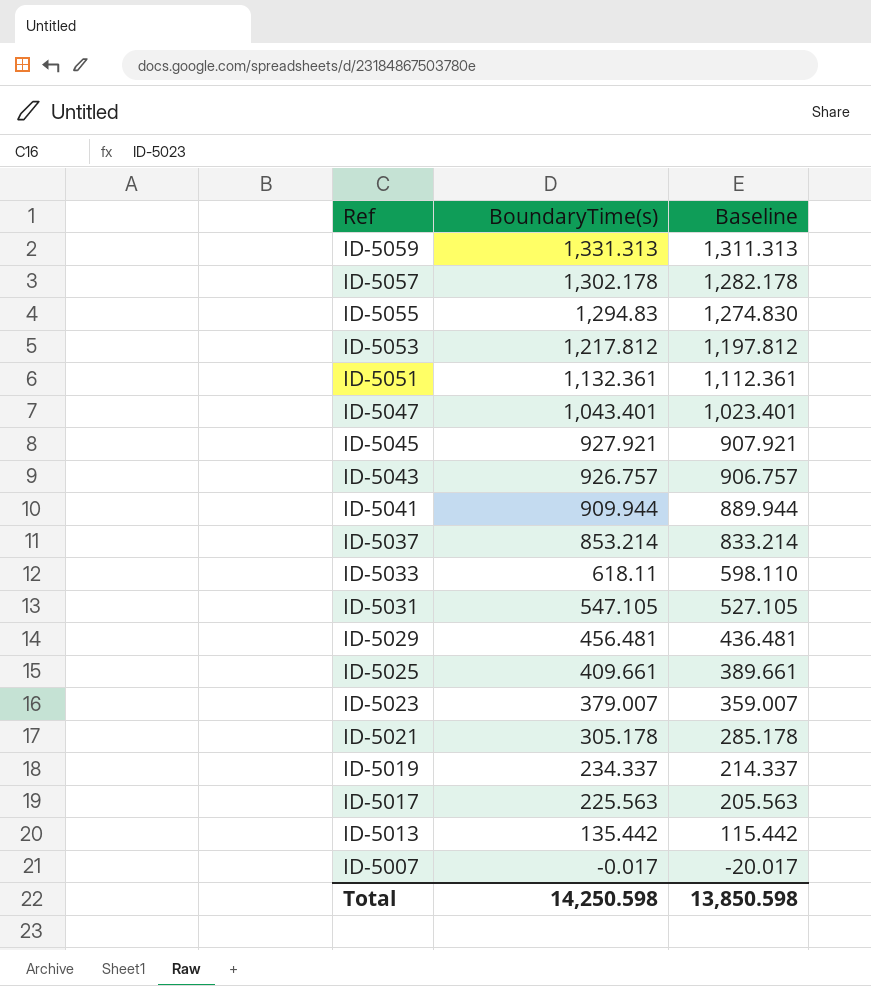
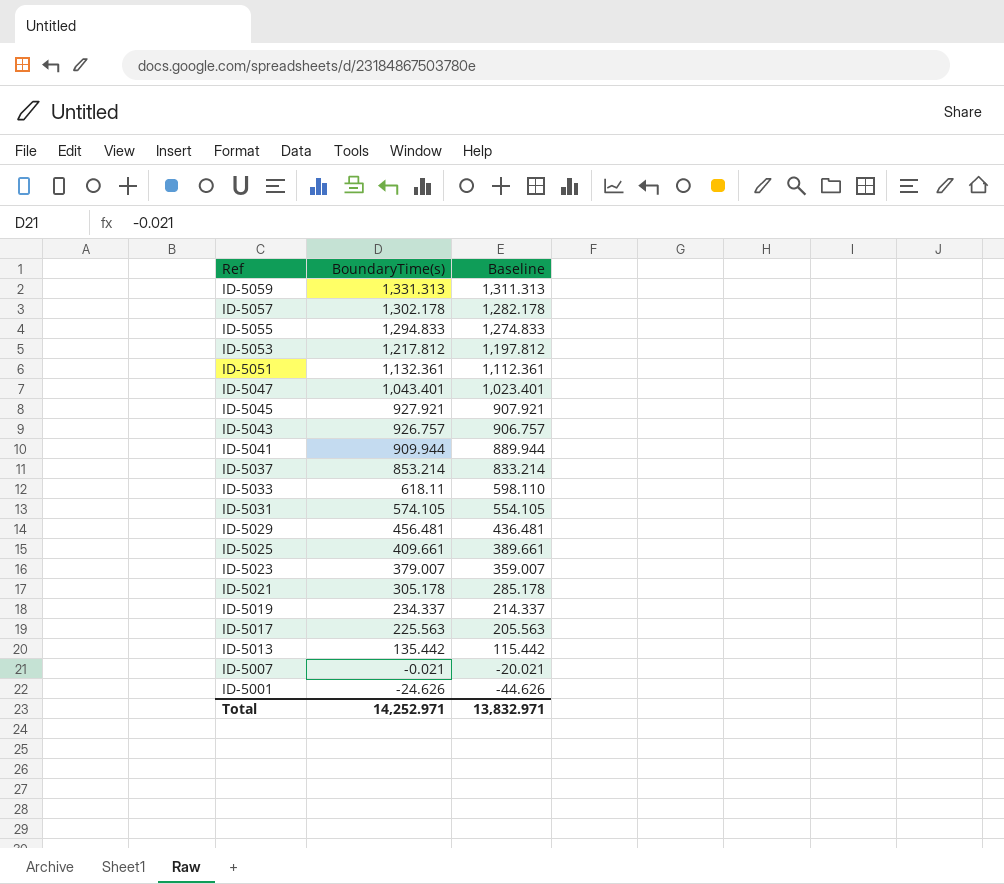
ID-5055 | BoundaryTime(s): 1,294.83 -> 1,294.833
ID-5055 | Baseline: 1,274.830 -> 1,274.833
ID-5031 | BoundaryTime(s): 547.105 -> 574.105
ID-5031 | Baseline: 527.105 -> 554.105
ID-5007 | BoundaryTime(s): -0.017 -> -0.021
ID-5007 | Baseline: -20.017 -> -20.021
row ID-5001: none -> -24.626 | -44.626
Total | BoundaryTime(s): 14,250.598 -> 14,252.971
Total | Baseline: 13,850.598 -> 13,832.971

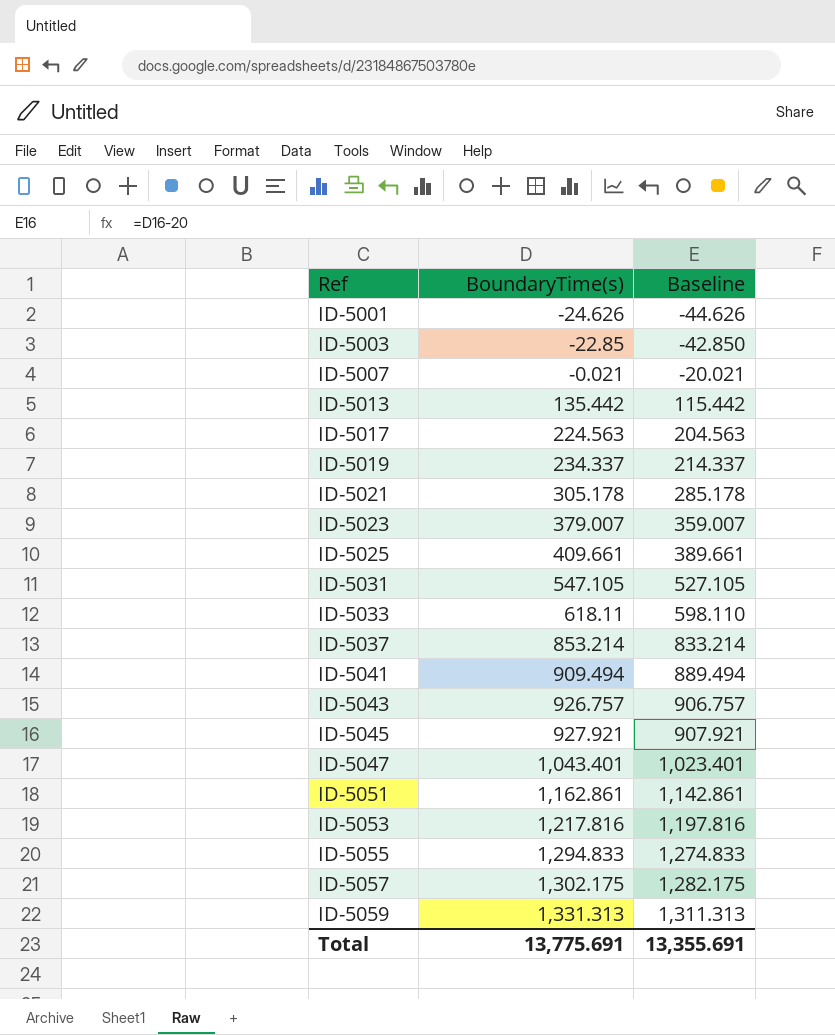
row order: Ref descending -> Ref ascending
row ID-5029: 456.481 | 436.481 -> none
row ID-5003: none -> -22.85 | -42.850
ID-5017 | BoundaryTime(s): 225.563 -> 224.563
ID-5017 | Baseline: 205.563 -> 204.563
ID-5031 | BoundaryTime(s): 574.105 -> 547.105
ID-5031 | Baseline: 554.105 -> 527.105
ID-5041 | BoundaryTime(s): 909.944 -> 909.494
ID-5041 | Baseline: 889.944 -> 889.494
ID-5051 | BoundaryTime(s): 1,132.361 -> 1,162.861
ID-5051 | Baseline: 1,112.361 -> 1,142.861
ID-5053 | BoundaryTime(s): 1,217.812 -> 1,217.816
ID-5053 | Baseline: 1,197.812 -> 1,197.816
ID-5057 | BoundaryTime(s): 1,302.178 -> 1,302.175
ID-5057 | Baseline: 1,282.178 -> 1,282.175
Total | BoundaryTime(s): 14,252.971 -> 13,775.691
Total | Baseline: 13,832.971 -> 13,355.691

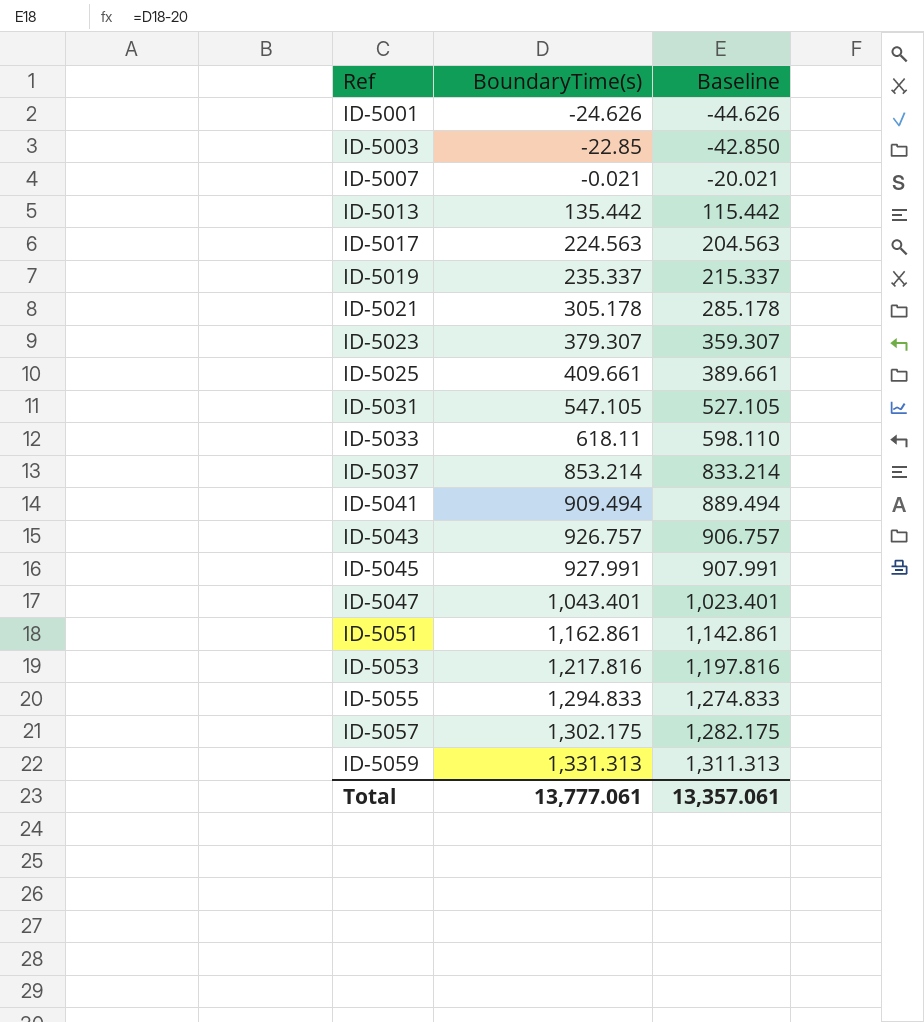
ID-5019 | BoundaryTime(s): 234.337 -> 235.337
ID-5019 | Baseline: 214.337 -> 215.337
ID-5023 | BoundaryTime(s): 379.007 -> 379.307
ID-5023 | Baseline: 359.007 -> 359.307
ID-5045 | BoundaryTime(s): 927.921 -> 927.991
ID-5045 | Baseline: 907.921 -> 907.991
Total | BoundaryTime(s): 13,775.691 -> 13,777.061
Total | Baseline: 13,355.691 -> 13,357.061

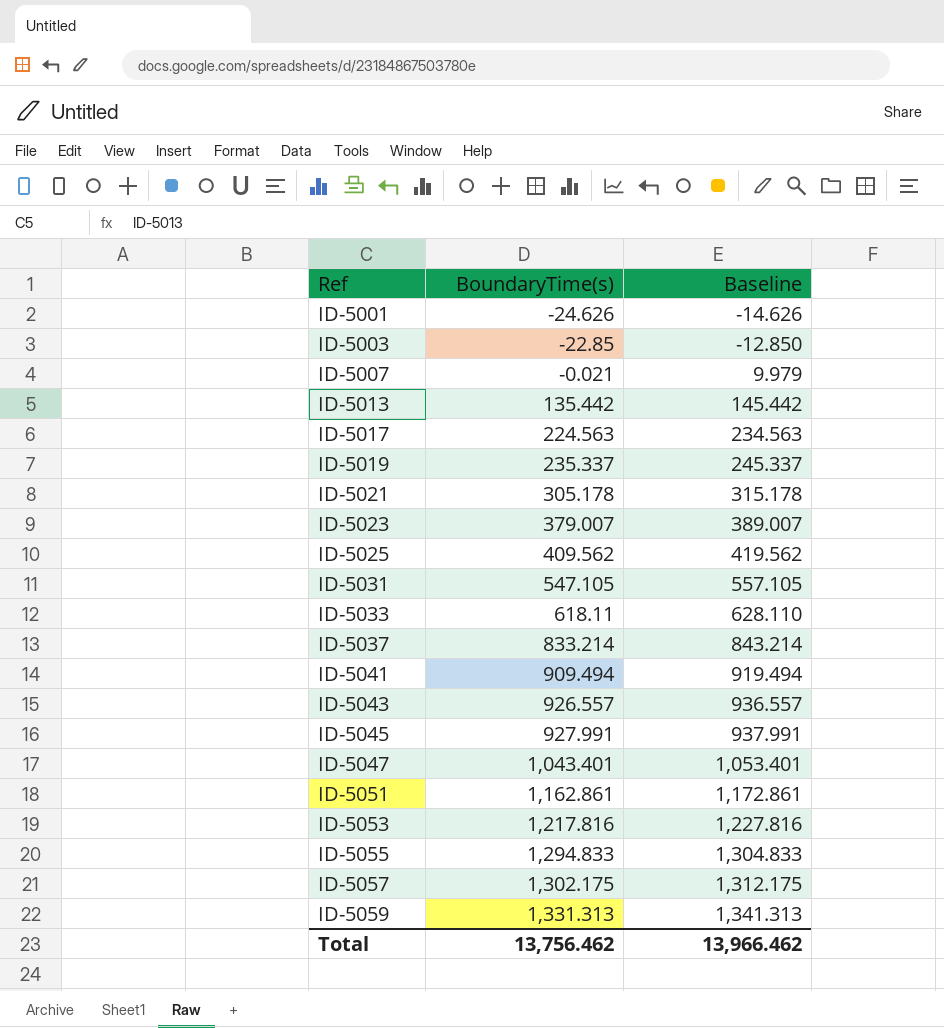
column Baseline | formula: [BoundaryTime(s)] - 20 -> [BoundaryTime(s)] + 10
ID-5023 | BoundaryTime(s): 379.307 -> 379.007
ID-5025 | BoundaryTime(s): 409.661 -> 409.562
ID-5037 | BoundaryTime(s): 853.214 -> 833.214
ID-5043 | BoundaryTime(s): 926.757 -> 926.557
Total | BoundaryTime(s): 13,777.061 -> 13,756.462
Total | Baseline: 13,357.061 -> 13,966.462

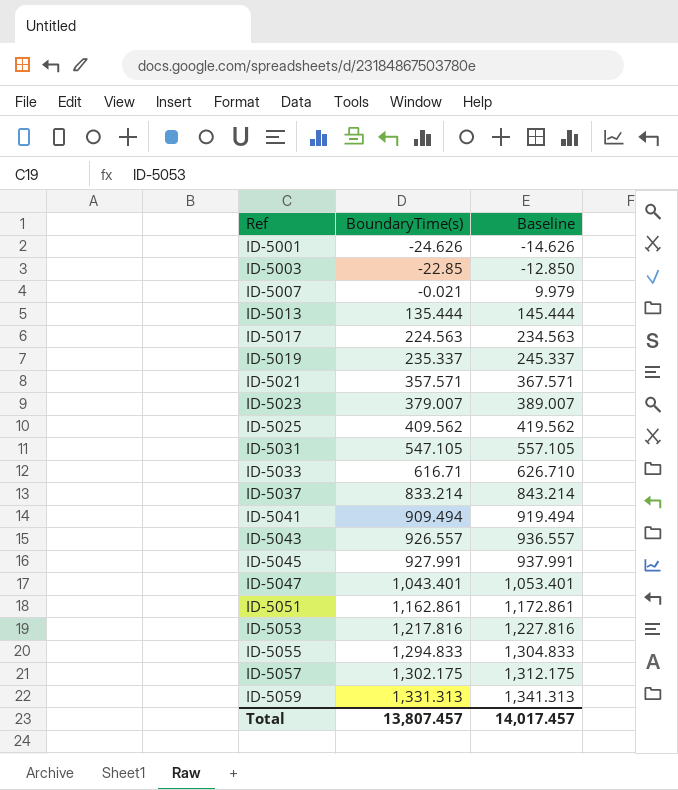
ID-5013 | BoundaryTime(s): 135.442 -> 135.444
ID-5013 | Baseline: 145.442 -> 145.444
ID-5021 | BoundaryTime(s): 305.178 -> 357.571
ID-5021 | Baseline: 315.178 -> 367.571
ID-5033 | BoundaryTime(s): 618.11 -> 616.71
ID-5033 | Baseline: 628.110 -> 626.710
Total | BoundaryTime(s): 13,756.462 -> 13,807.457
Total | Baseline: 13,966.462 -> 14,017.457

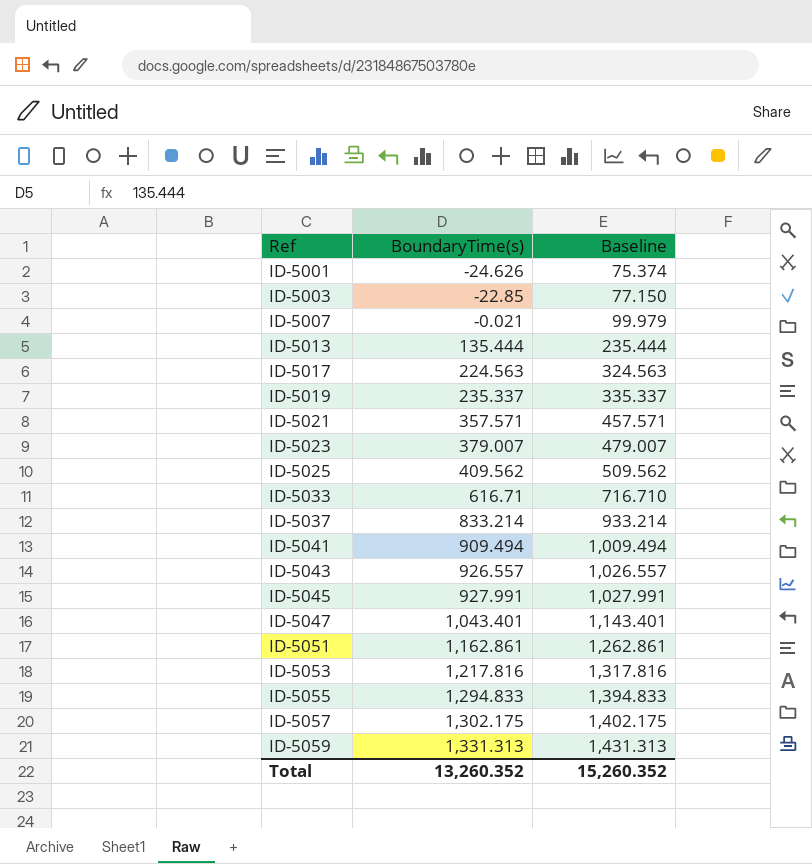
column Baseline | formula: [BoundaryTime(s)] + 10 -> [BoundaryTime(s)] + 100
row ID-5031: 547.105 | 557.105 -> none
Total | BoundaryTime(s): 13,807.457 -> 13,260.352
Total | Baseline: 14,017.457 -> 15,260.352

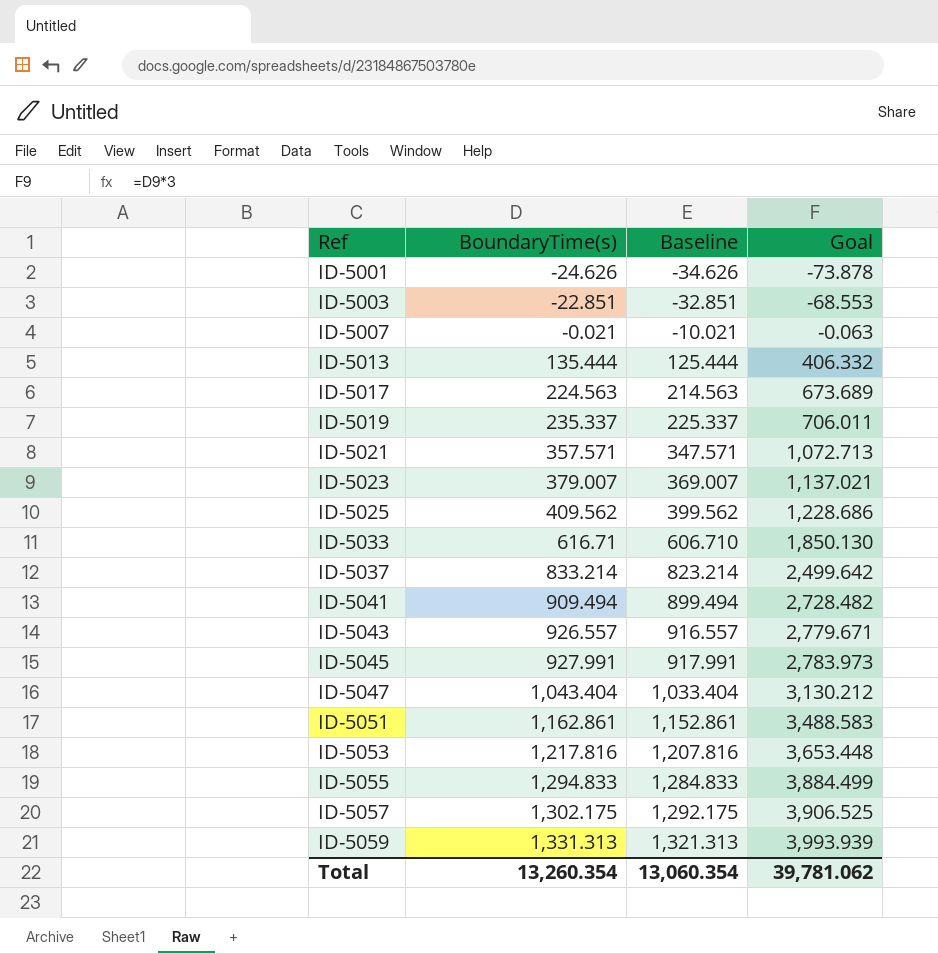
column Baseline | formula: [BoundaryTime(s)] + 100 -> [BoundaryTime(s)] - 10
column Goal | formula: none -> [BoundaryTime(s)] * 3
ID-5003 | BoundaryTime(s): -22.85 -> -22.851
ID-5047 | BoundaryTime(s): 1,043.401 -> 1,043.404
Total | BoundaryTime(s): 13,260.352 -> 13,260.354
Total | Baseline: 15,260.352 -> 13,060.354

